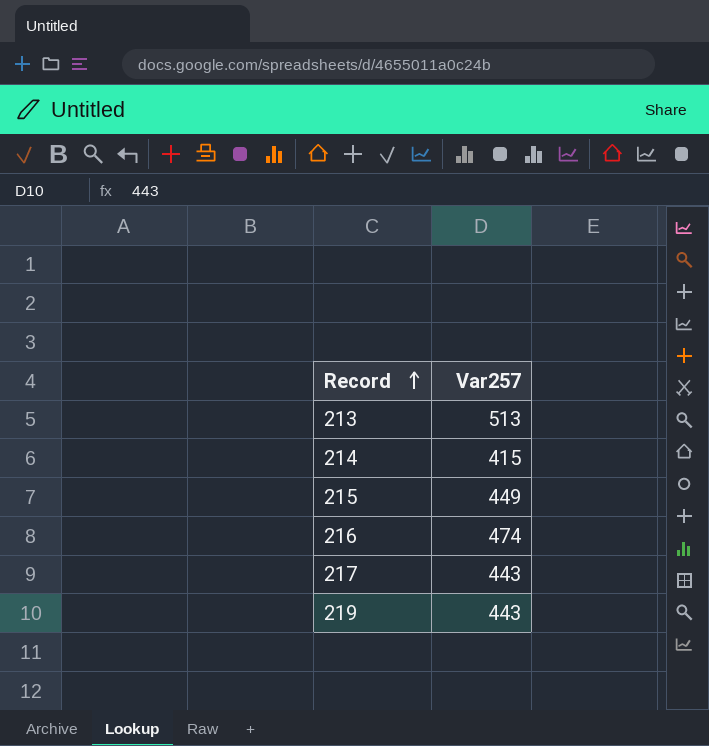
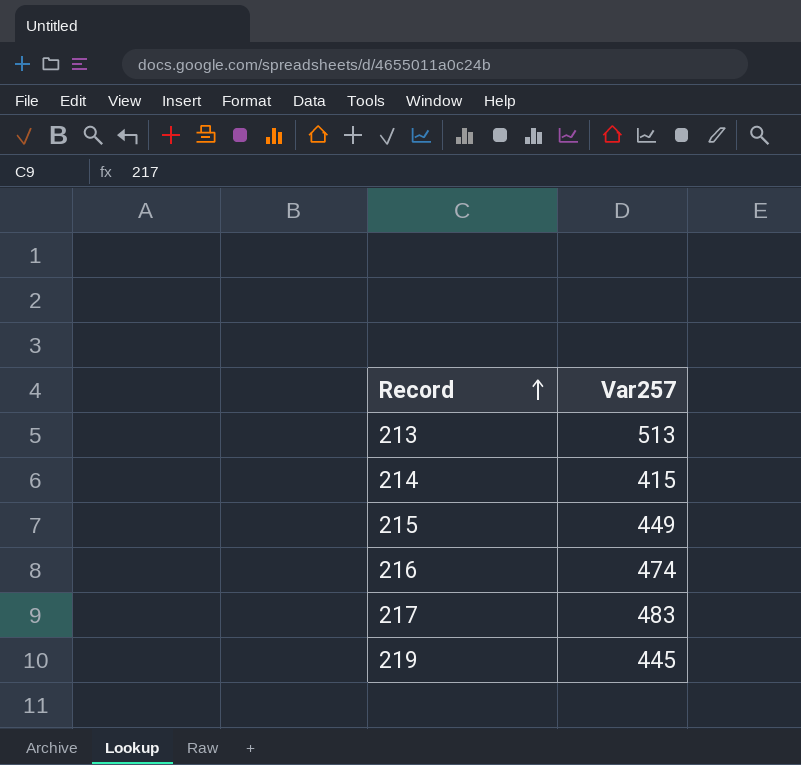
217 | Var257: 443 -> 483
219 | Var257: 443 -> 445

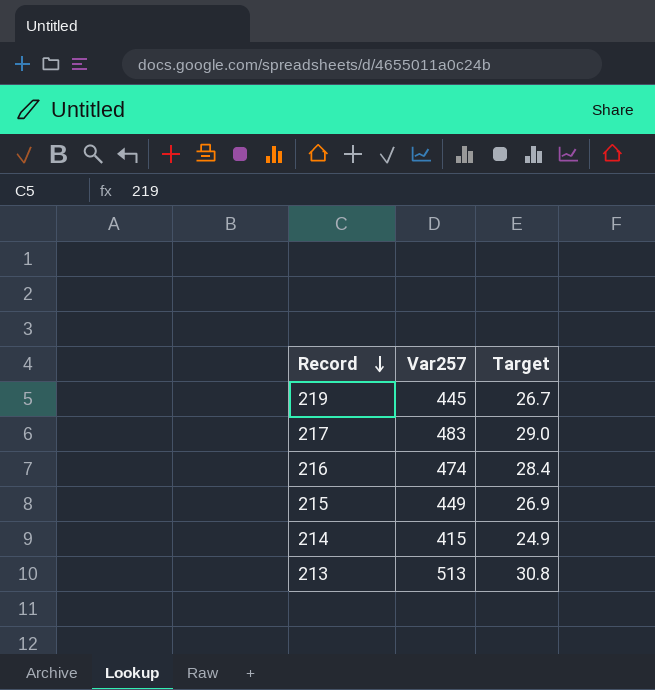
row order: Record ascending -> Record descending
column Target | formula: none -> [Var257] * 0.06

